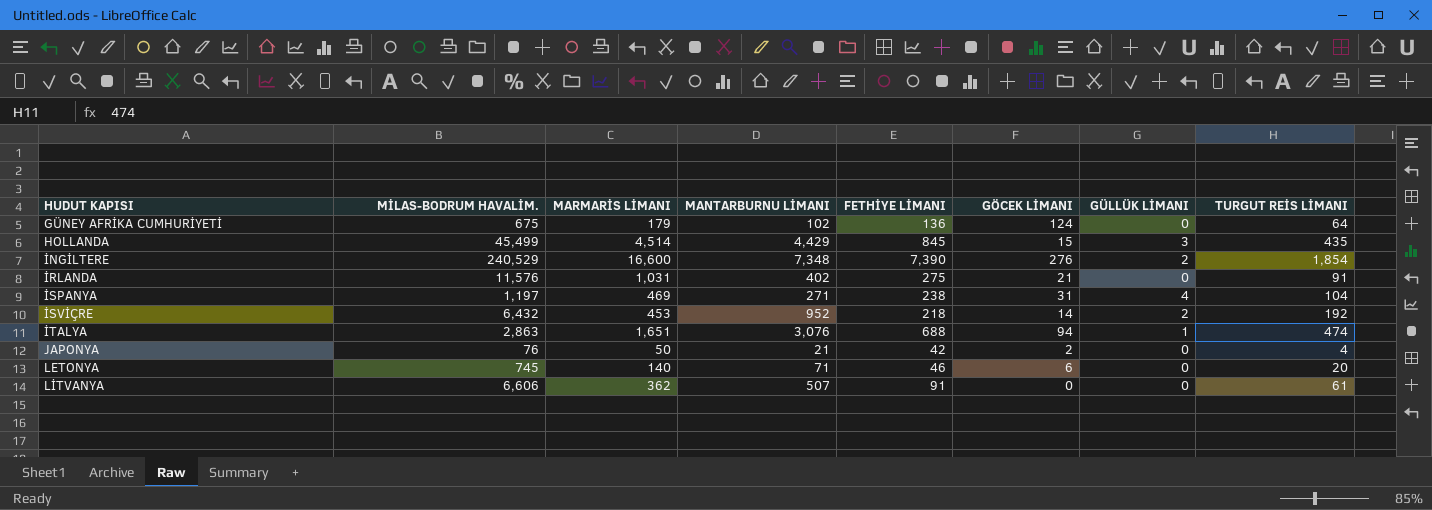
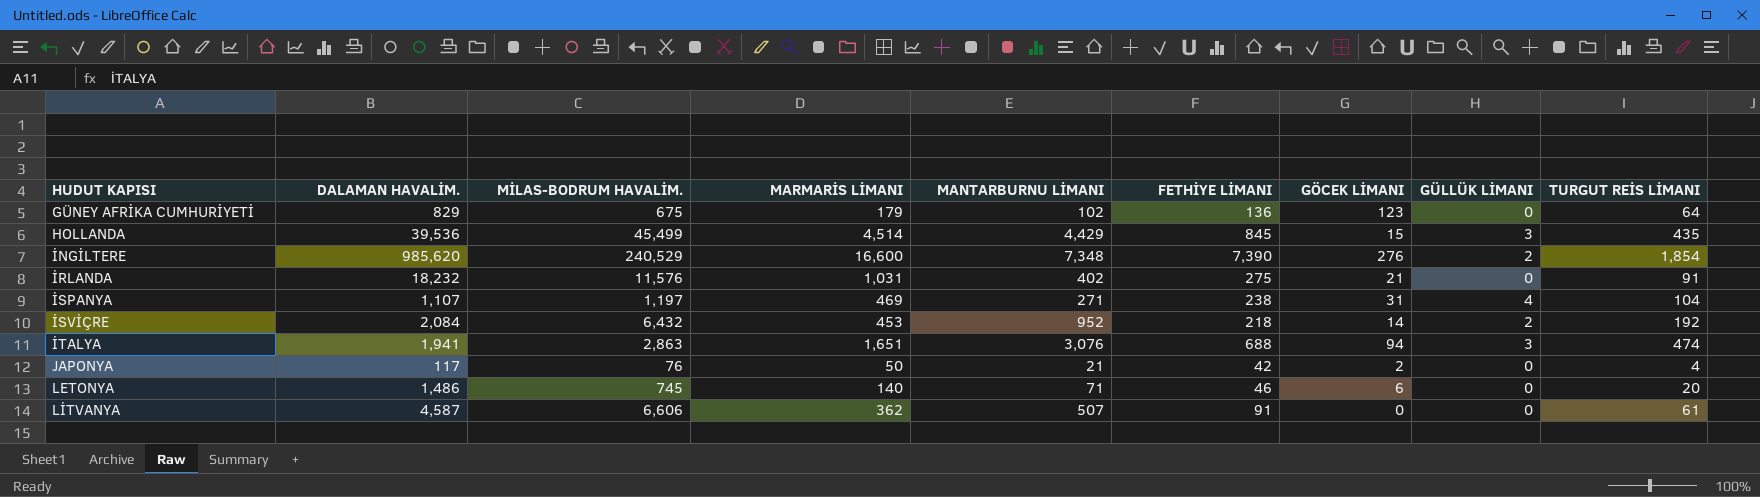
column DALAMAN HAVALİM. | position: none -> 2
GÜNEY AFRİKA CUMHURİYETİ | GÖCEK LİMANI: 124 -> 123
İTALYA | GÜLLÜK LİMANI: 1 -> 3

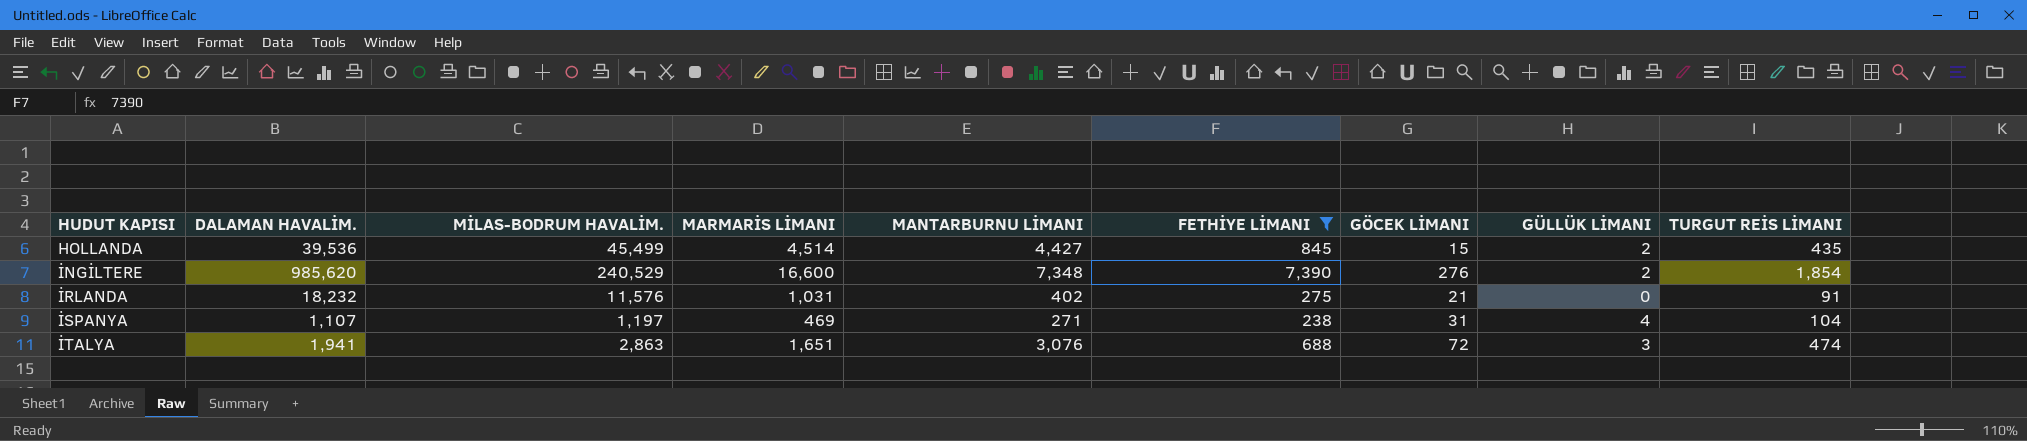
filter: none -> FETHİYE LİMANI >= 238
HOLLANDA | MANTARBURNU LİMANI: 4,429 -> 4,427
HOLLANDA | GÜLLÜK LİMANI: 3 -> 2
İTALYA | GÖCEK LİMANI: 94 -> 72

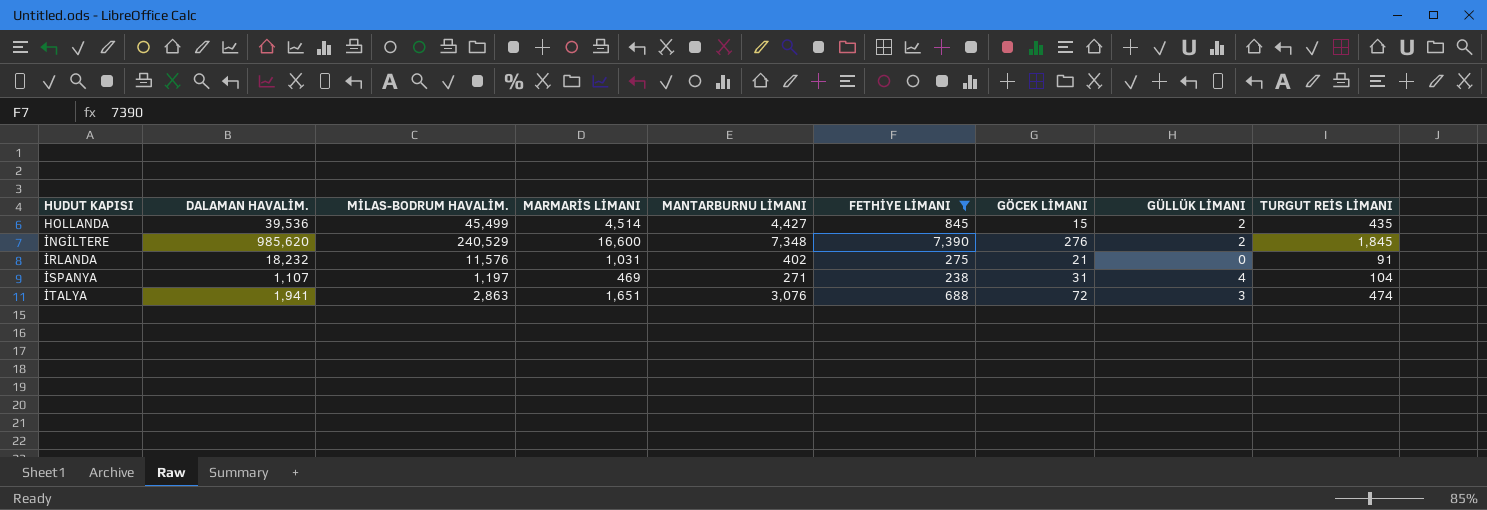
İNGİLTERE | TURGUT REİS LİMANI: 1,854 -> 1,845

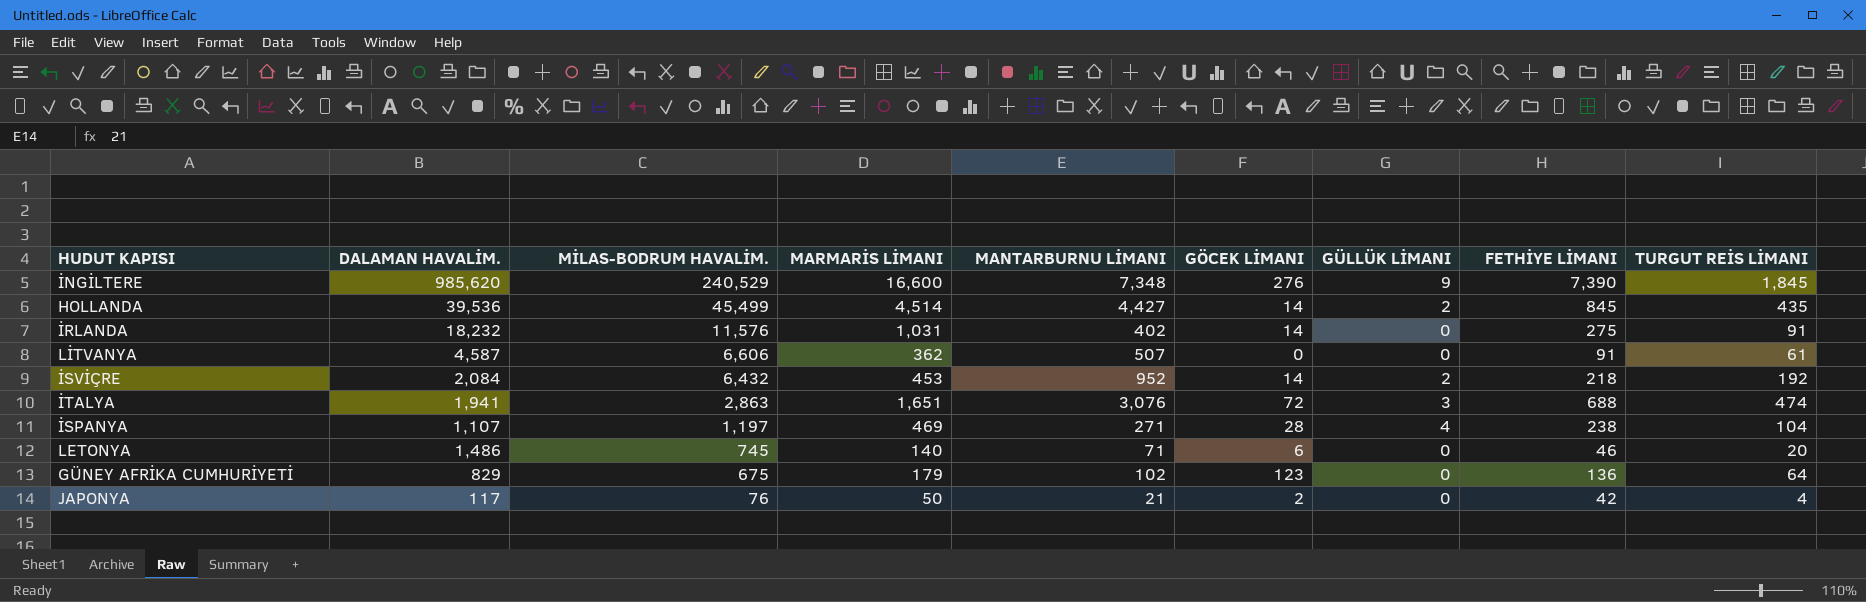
filter: FETHİYE LİMANI >= 238 -> none
row order: HUDUT KAPISI ascending -> MİLAS-BODRUM HAVALİM. descending
column FETHİYE LİMANI | position: 6 -> 8
İNGİLTERE | GÜLLÜK LİMANI: 2 -> 9
HOLLANDA | GÖCEK LİMANI: 15 -> 14
İRLANDA | GÖCEK LİMANI: 21 -> 14
İSPANYA | GÖCEK LİMANI: 31 -> 28

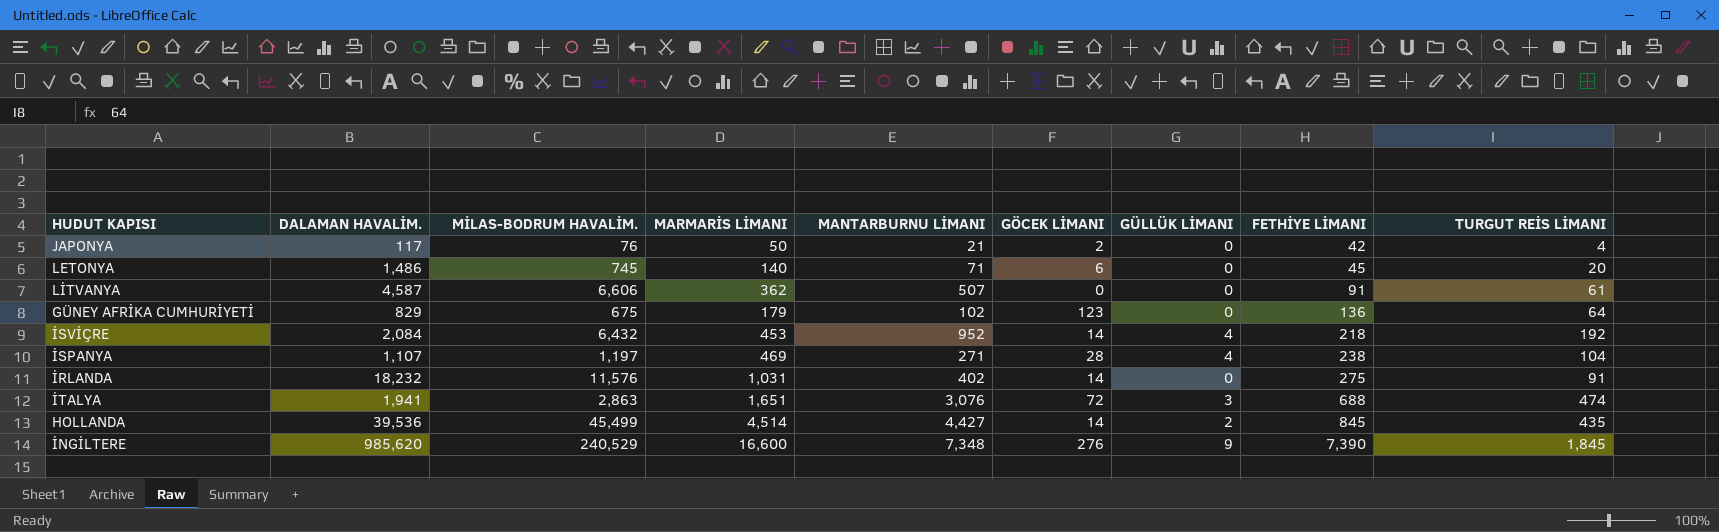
row order: MİLAS-BODRUM HAVALİM. descending -> FETHİYE LİMANI ascending
LETONYA | FETHİYE LİMANI: 46 -> 45
İSVİÇRE | GÜLLÜK LİMANI: 2 -> 4

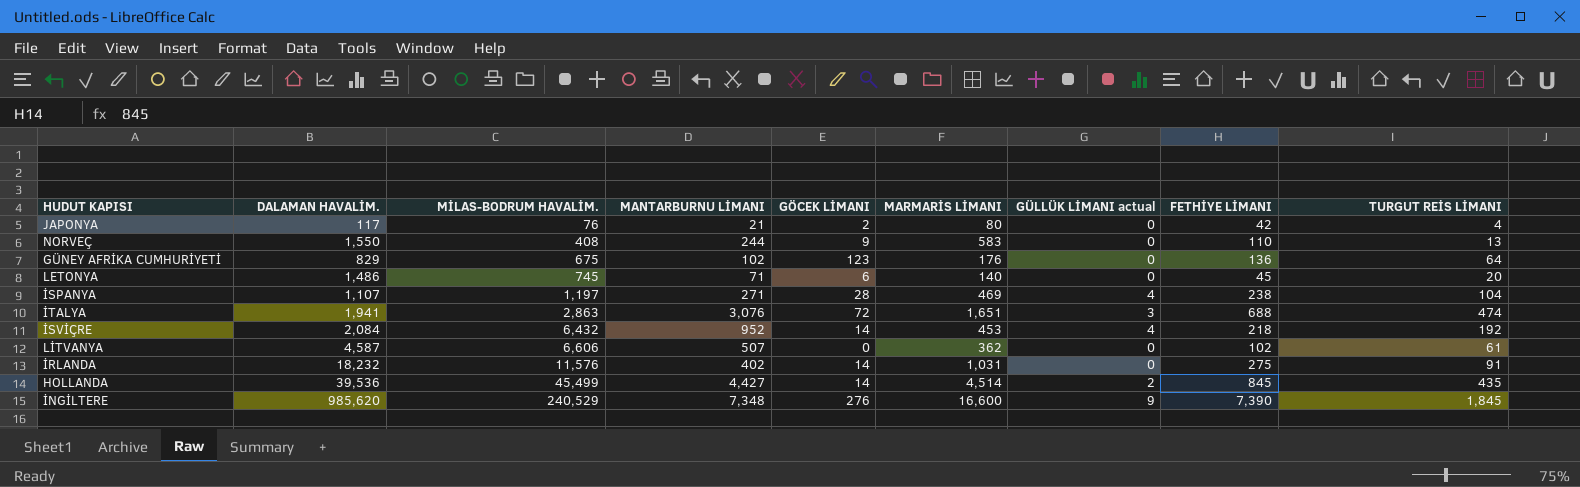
row order: FETHİYE LİMANI ascending -> MİLAS-BODRUM HAVALİM. ascending
column MARMARİS LİMANI | position: 4 -> 6
column name: GÜLLÜK LİMANI -> GÜLLÜK LİMANI actual
JAPONYA | MARMARİS LİMANI: 50 -> 80
row NORVEÇ: none -> 1,550 | 408 | 244 | 9 | 583 | 0 | 110 | 13
GÜNEY AFRİKA CUMHURİYETİ | MARMARİS LİMANI: 179 -> 176
LİTVANYA | FETHİYE LİMANI: 91 -> 102

